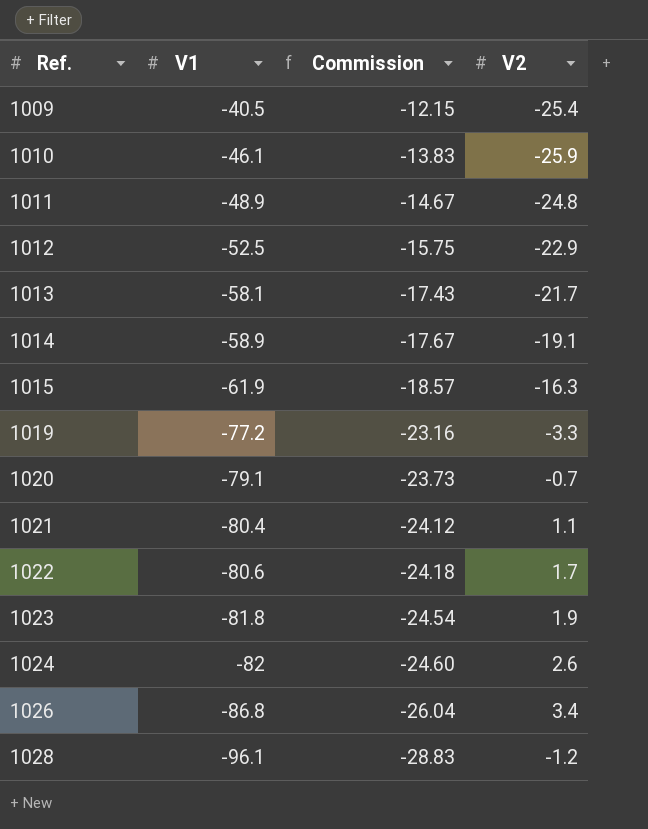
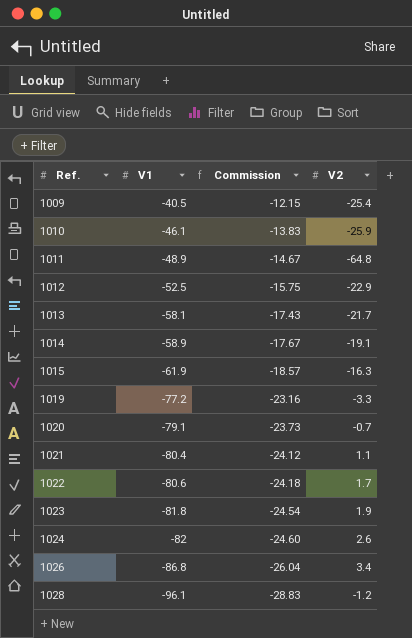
1011 | V2: -24.8 -> -64.8

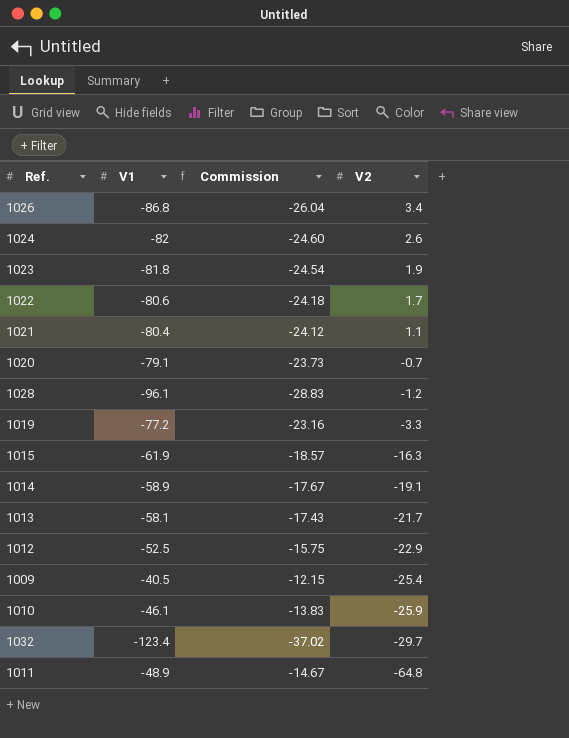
row order: Ref. ascending -> V2 descending
row 1032: none -> -123.4 | -37.02 | -29.7

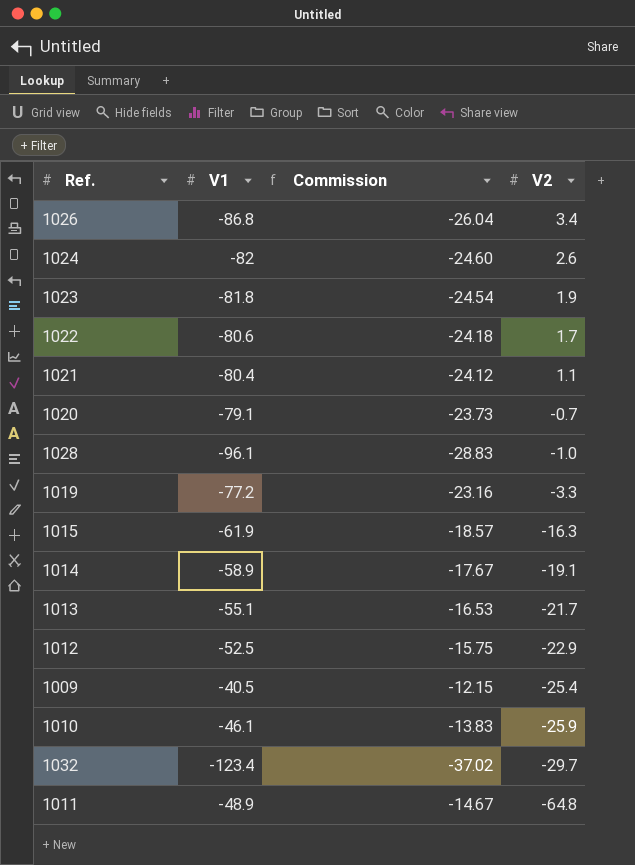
1028 | V2: -1.2 -> -1.0
1013 | V1: -58.1 -> -55.1
1013 | Commission: -17.43 -> -16.53

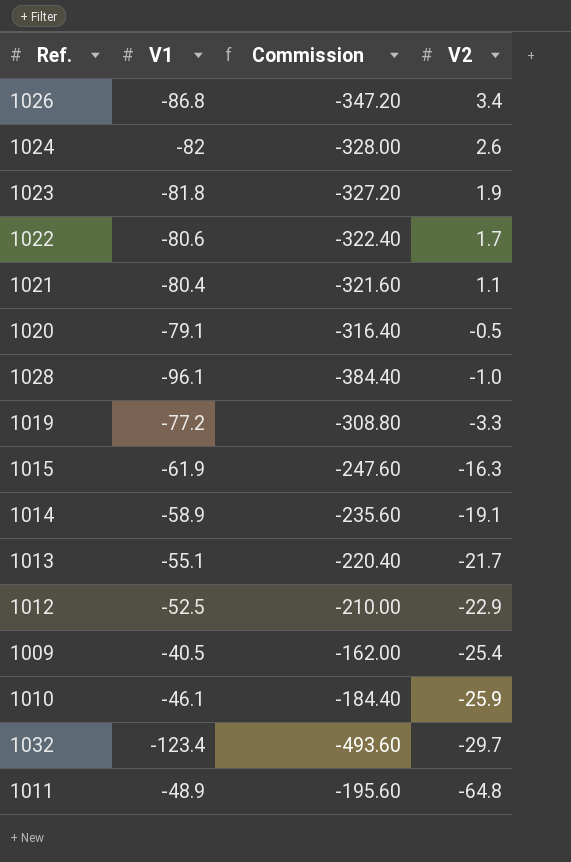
column Commission | formula: [V1] * 0.3 -> [V1] * 4
1020 | V2: -0.7 -> -0.5

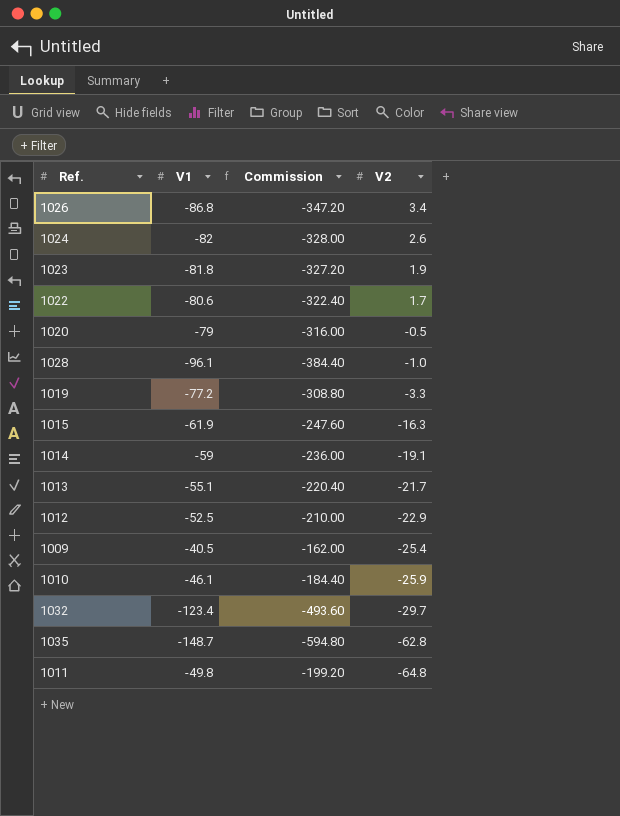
row 1021: -80.4 | -321.60 | 1.1 -> none
1020 | V1: -79.1 -> -79
1020 | Commission: -316.40 -> -316.00
1014 | V1: -58.9 -> -59
1014 | Commission: -235.60 -> -236.00
row 1035: none -> -148.7 | -594.80 | -62.8
1011 | V1: -48.9 -> -49.8
1011 | Commission: -195.60 -> -199.20

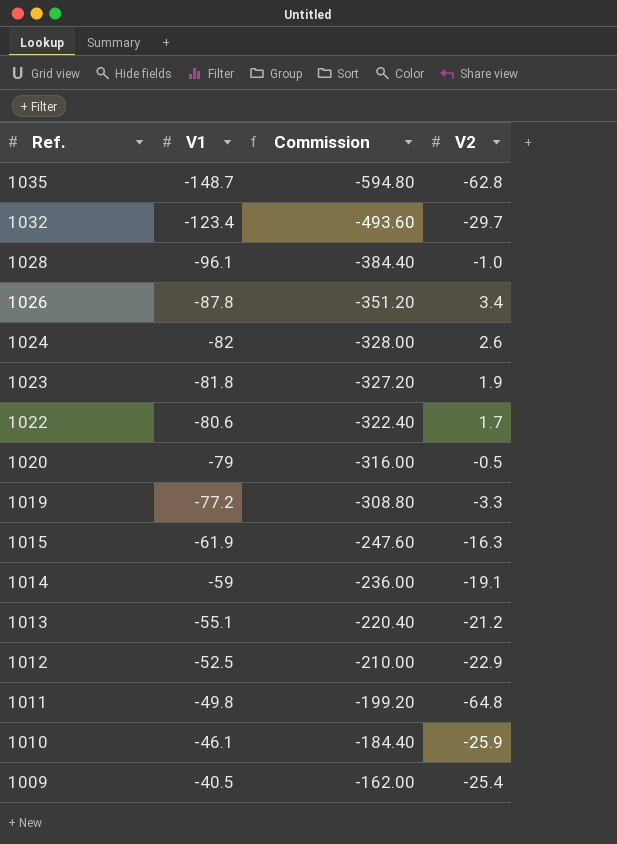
row order: V2 descending -> Ref. descending
1026 | V1: -86.8 -> -87.8
1026 | Commission: -347.20 -> -351.20
1013 | V2: -21.7 -> -21.2

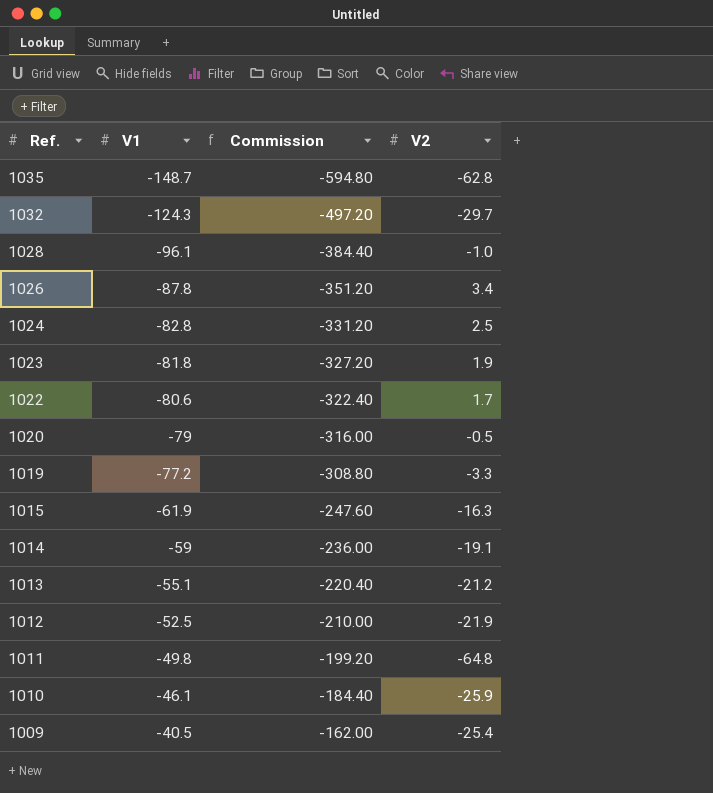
1032 | V1: -123.4 -> -124.3
1032 | Commission: -493.60 -> -497.20
1024 | V1: -82 -> -82.8
1024 | Commission: -328.00 -> -331.20
1024 | V2: 2.6 -> 2.5
1012 | V2: -22.9 -> -21.9

